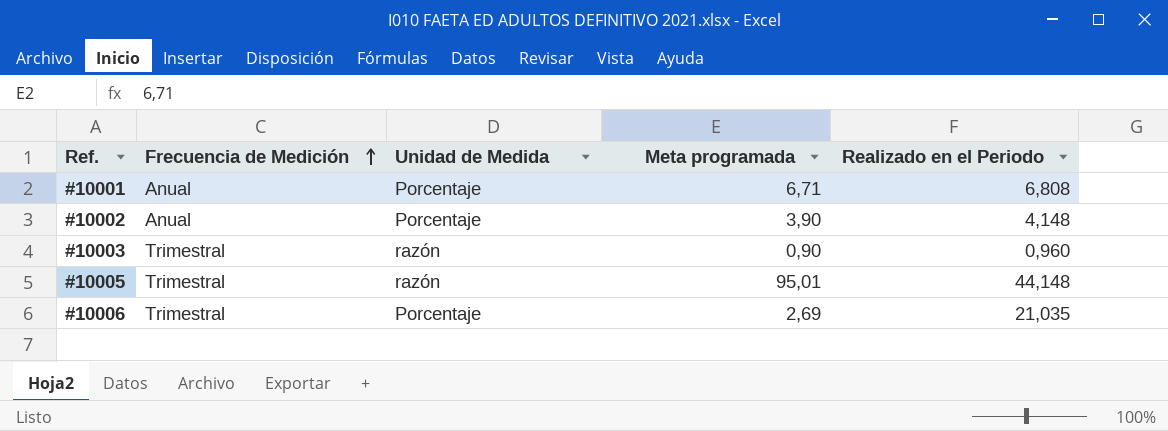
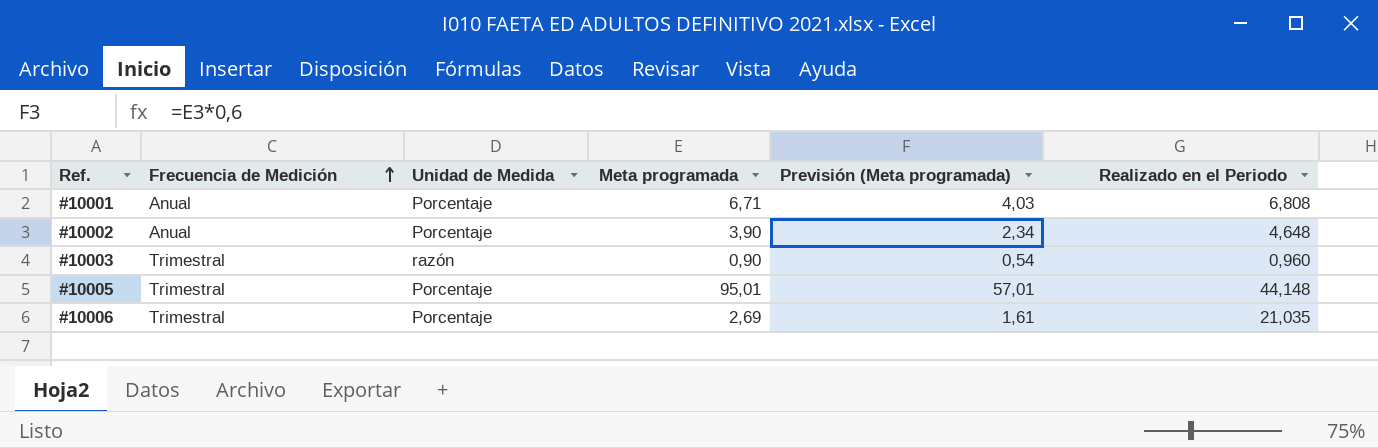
column Previsión (Meta programada) | formula: none -> [Meta programada] * 0,6
#10002 | Realizado en el Periodo: 4,148 -> 4,648
#10005 | Unidad de Medida: razón -> Porcentaje

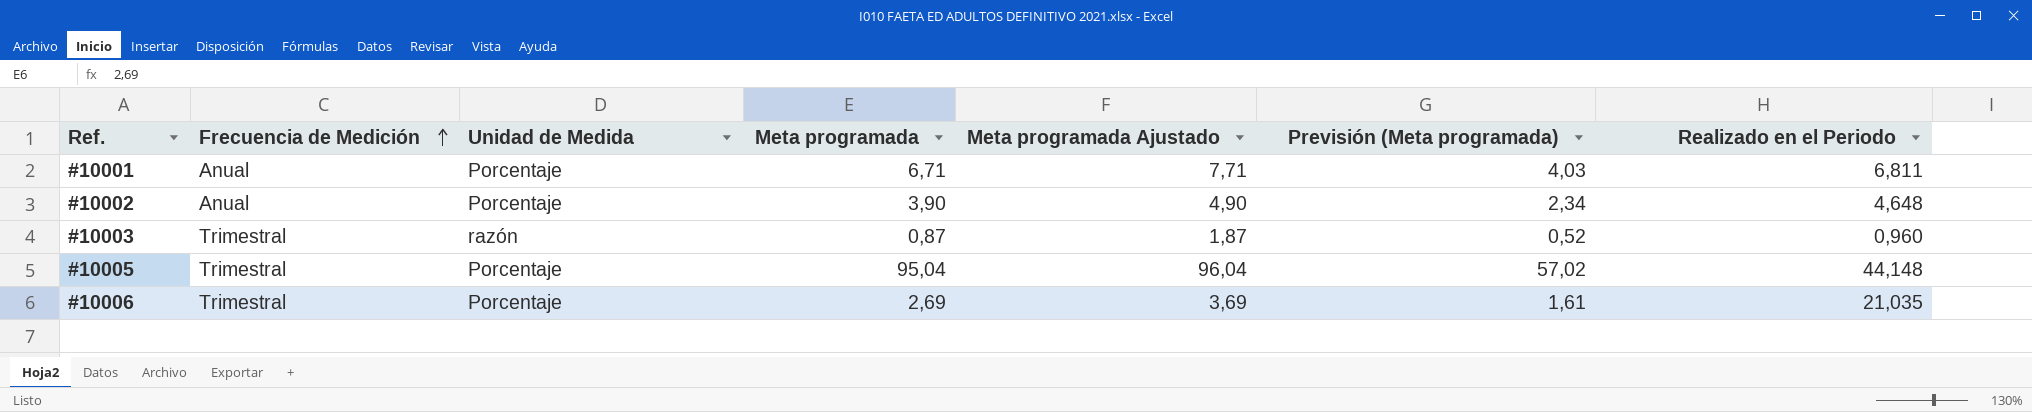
column Meta programada Ajustado | formula: none -> [Meta programada] + 1
#10001 | Realizado en el Periodo: 6,808 -> 6,811
#10003 | Meta programada: 0,90 -> 0,87
#10003 | Previsión (Meta programada): 0,54 -> 0,52
#10005 | Meta programada: 95,01 -> 95,04
#10005 | Previsión (Meta programada): 57,01 -> 57,02

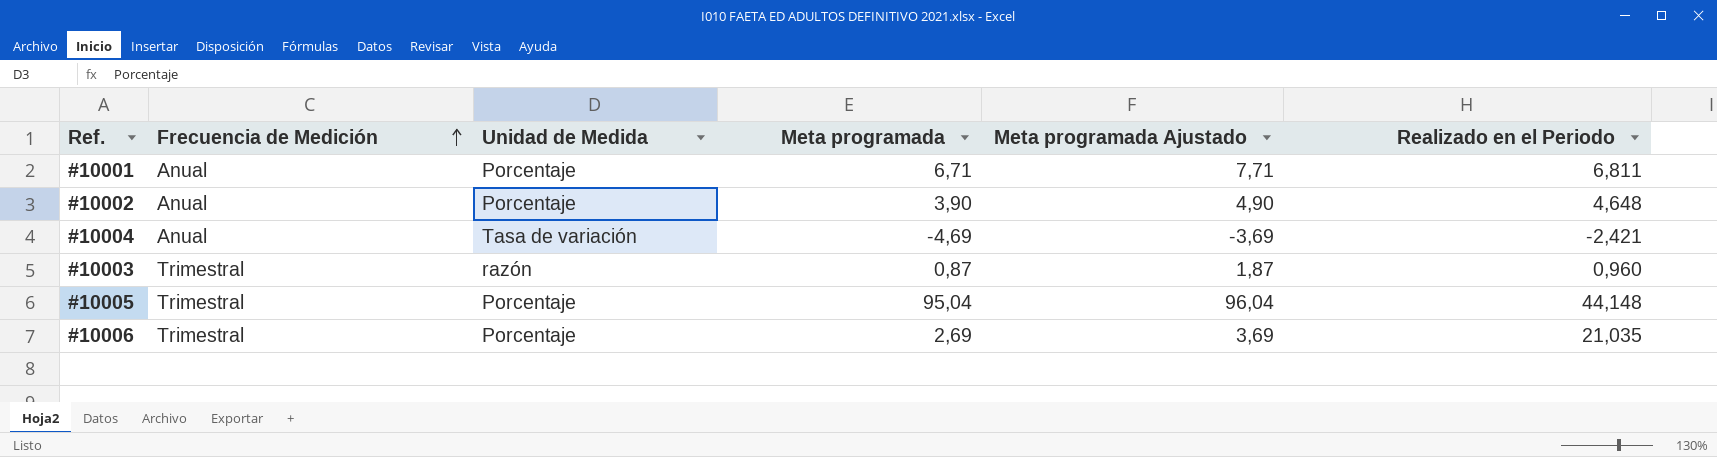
column Previsión (Meta programada) | formula: [Meta programada] * 0,6 -> none
row #10004: none -> Anual | Tasa de variación | -4,69 | -3,69 | -2,421

